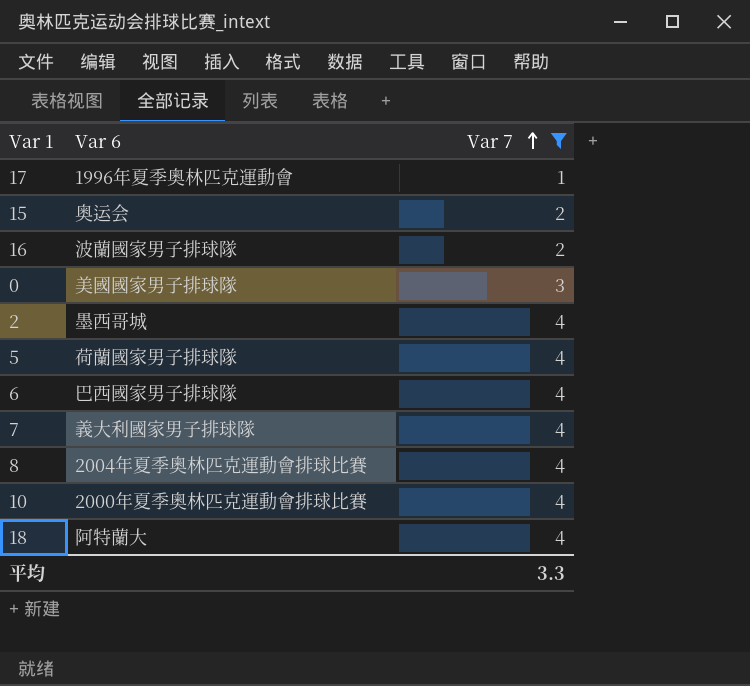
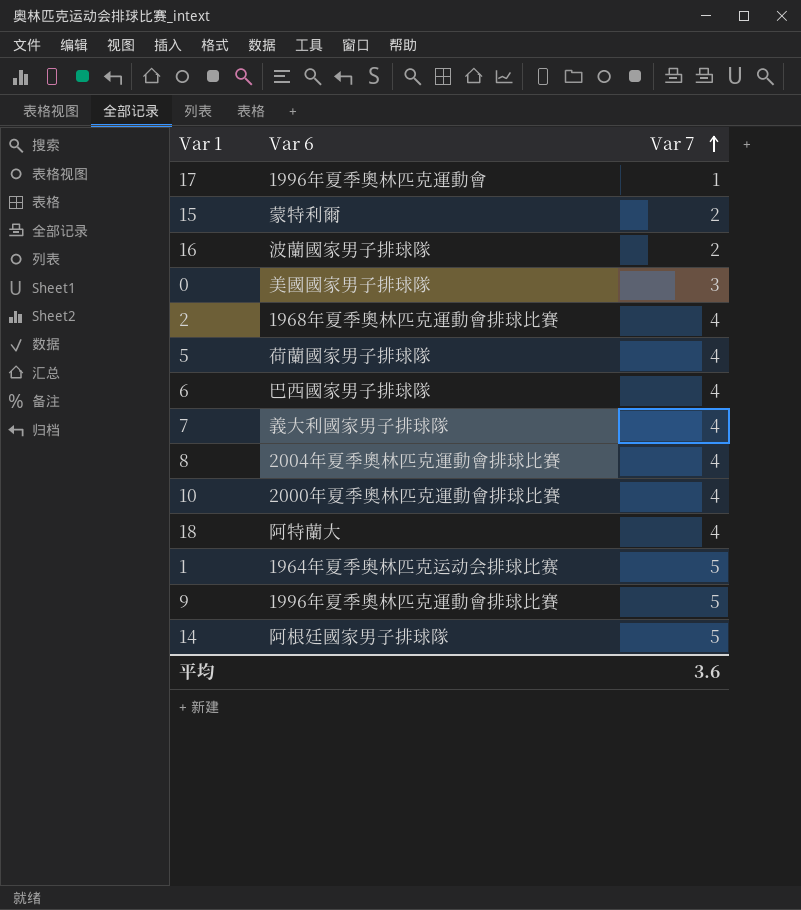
filter: Var 7 != 5 -> none
15 | Var 6: 奥运会 -> 蒙特利爾
2 | Var 6: 墨西哥城 -> 1968年夏季奧林匹克運動會排球比賽
平均 | Var 7: 3.3 -> 3.6

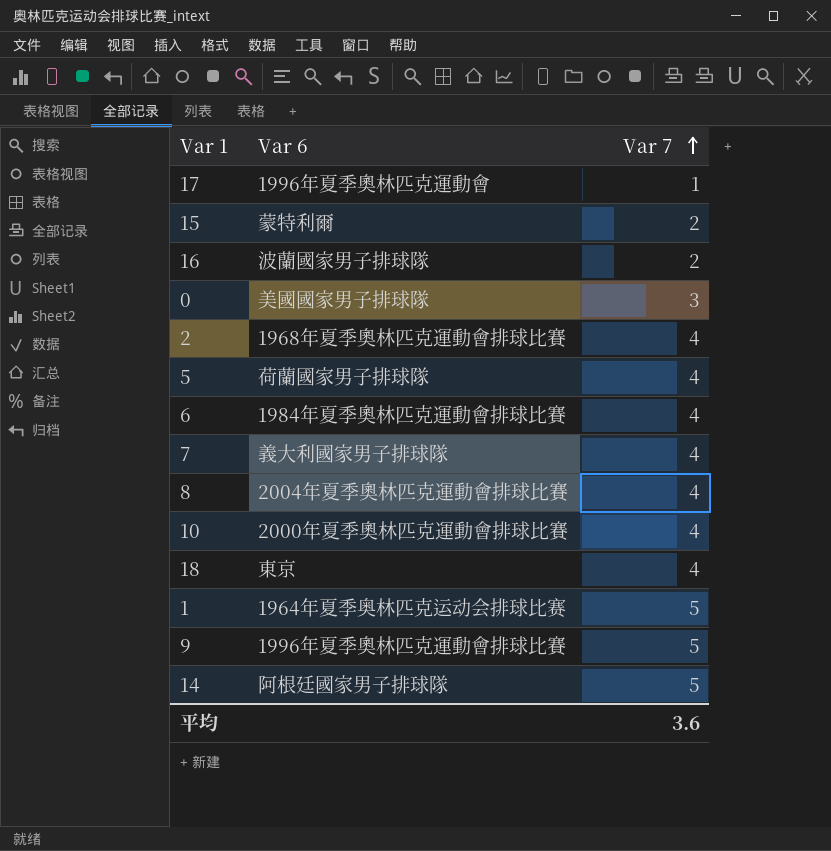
6 | Var 6: 巴西國家男子排球隊 -> 1984年夏季奧林匹克運動會排球比賽
18 | Var 6: 阿特蘭大 -> 東京

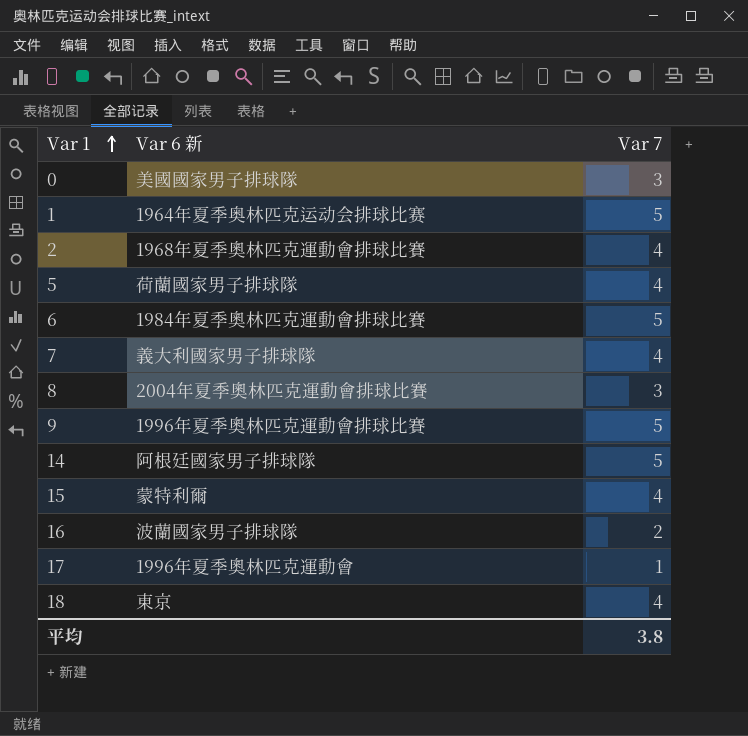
row order: Var 7 ascending -> Var 1 ascending
column name: Var 6 -> Var 6 新
row 10: 2000年夏季奧林匹克運動會排球比賽 | 4 -> none
6 | Var 7: 4 -> 5
8 | Var 7: 4 -> 3
15 | Var 7: 2 -> 4
平均 | Var 7: 3.6 -> 3.8

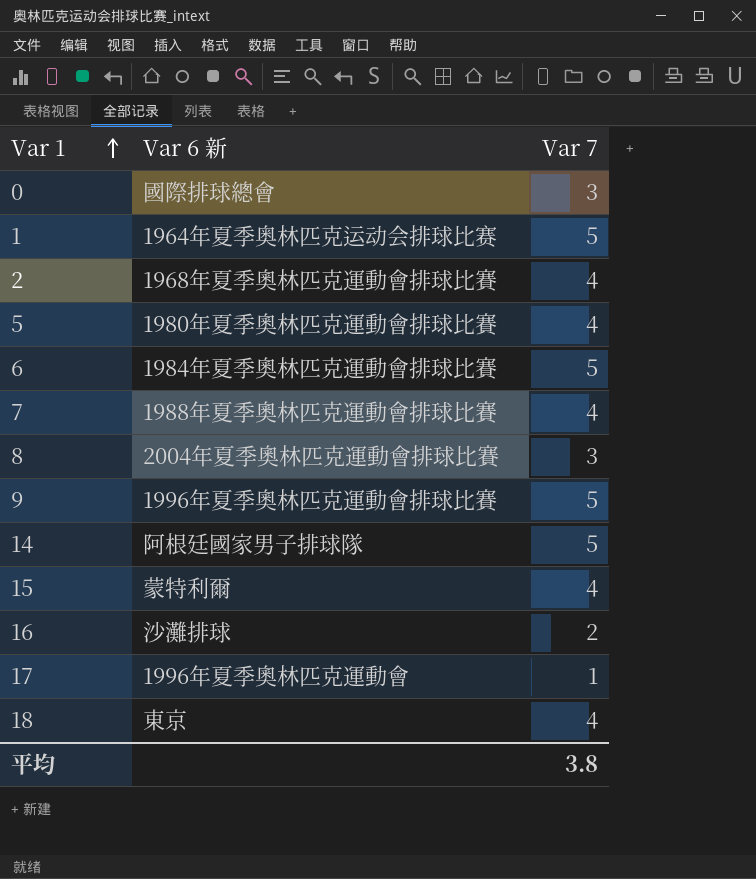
0 | Var 6 新: 美國國家男子排球隊 -> 國際排球總會
5 | Var 6 新: 荷蘭國家男子排球隊 -> 1980年夏季奧林匹克運動會排球比賽
7 | Var 6 新: 義大利國家男子排球隊 -> 1988年夏季奧林匹克運動會排球比賽
16 | Var 6 新: 波蘭國家男子排球隊 -> 沙灘排球

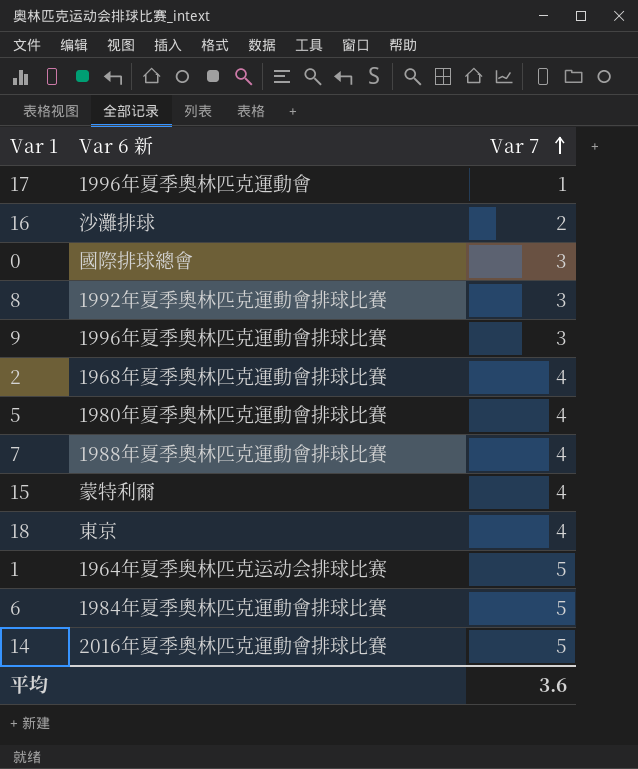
row order: Var 1 ascending -> Var 7 ascending
8 | Var 6 新: 2004年夏季奧林匹克運動會排球比賽 -> 1992年夏季奧林匹克運動會排球比賽
9 | Var 7: 5 -> 3
14 | Var 6 新: 阿根廷國家男子排球隊 -> 2016年夏季奧林匹克運動會排球比賽
平均 | Var 7: 3.8 -> 3.6

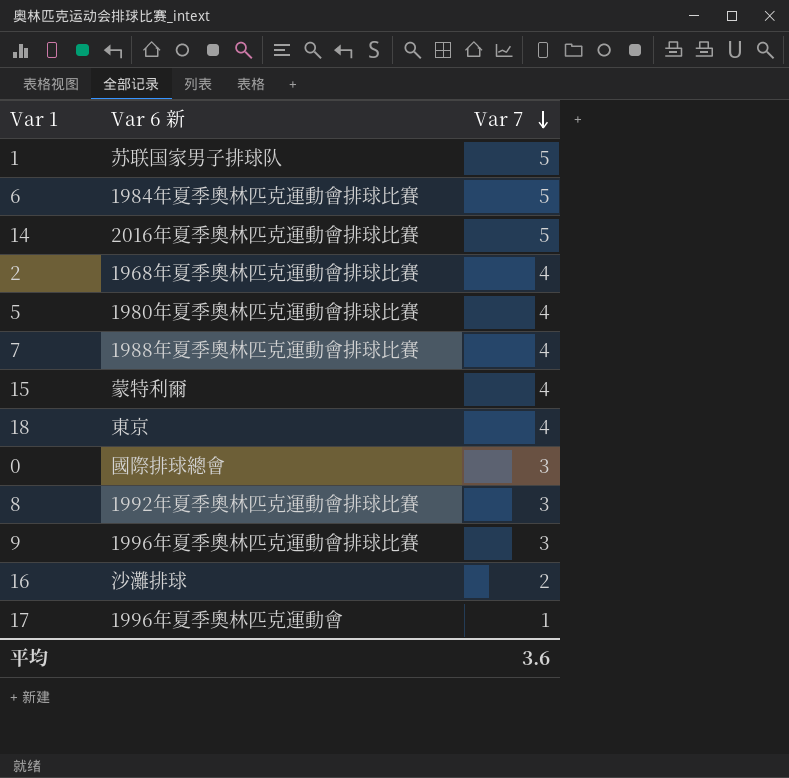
row order: Var 7 ascending -> Var 7 descending
1 | Var 6 新: 1964年夏季奥林匹克运动会排球比赛 -> 苏联国家男子排球队

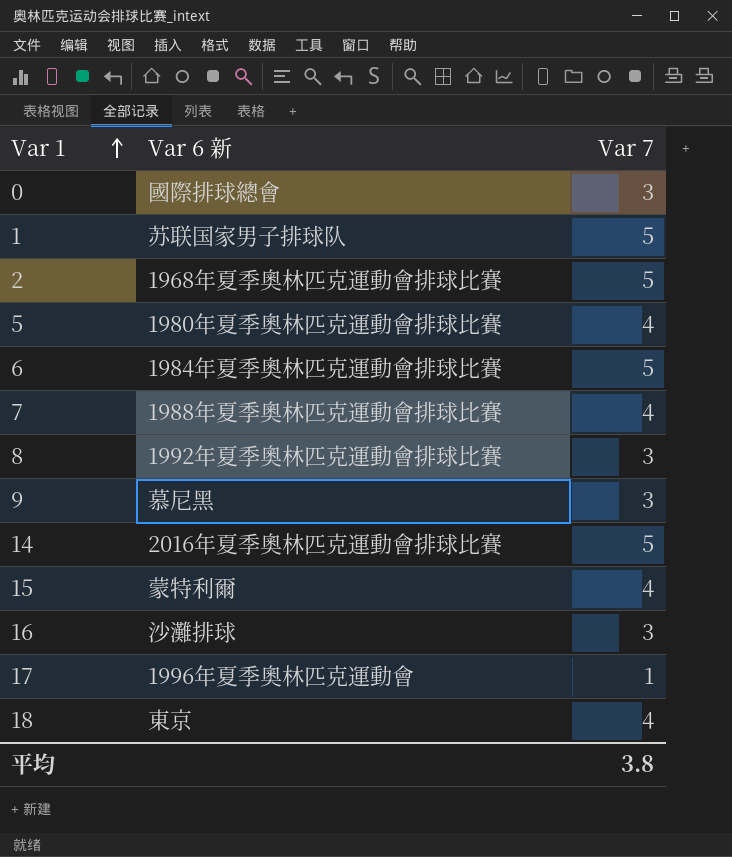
row order: Var 7 descending -> Var 1 ascending
2 | Var 7: 4 -> 5
9 | Var 6 新: 1996年夏季奧林匹克運動會排球比賽 -> 慕尼黑
16 | Var 7: 2 -> 3
平均 | Var 7: 3.6 -> 3.8

